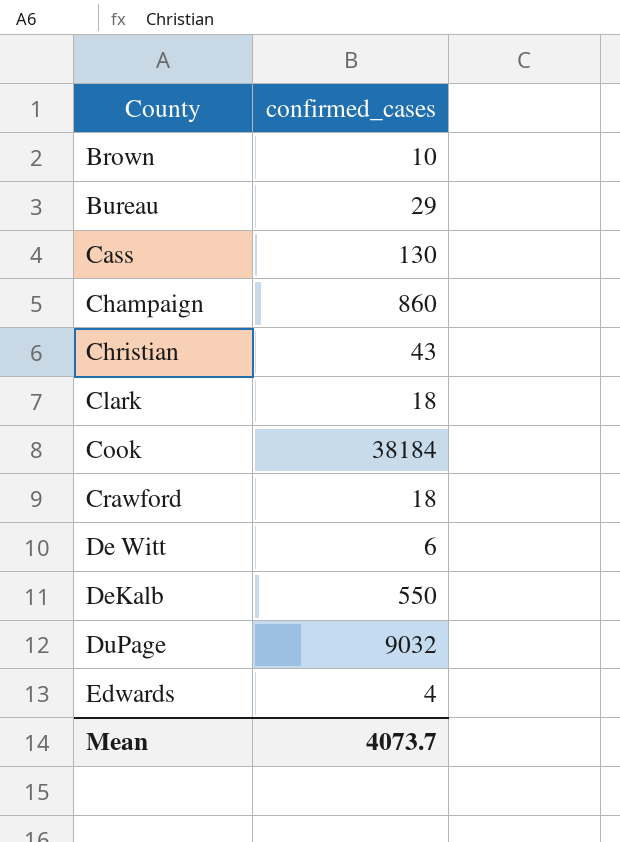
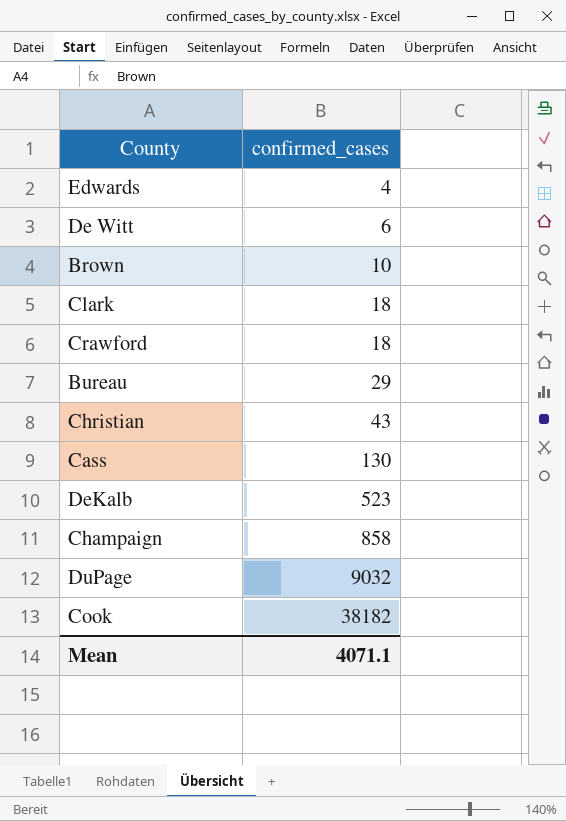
row order: County ascending -> confirmed_cases ascending
DeKalb | confirmed_cases: 550 -> 523
Champaign | confirmed_cases: 860 -> 858
Cook | confirmed_cases: 38184 -> 38182
Mean | confirmed_cases: 4073.7 -> 4071.1

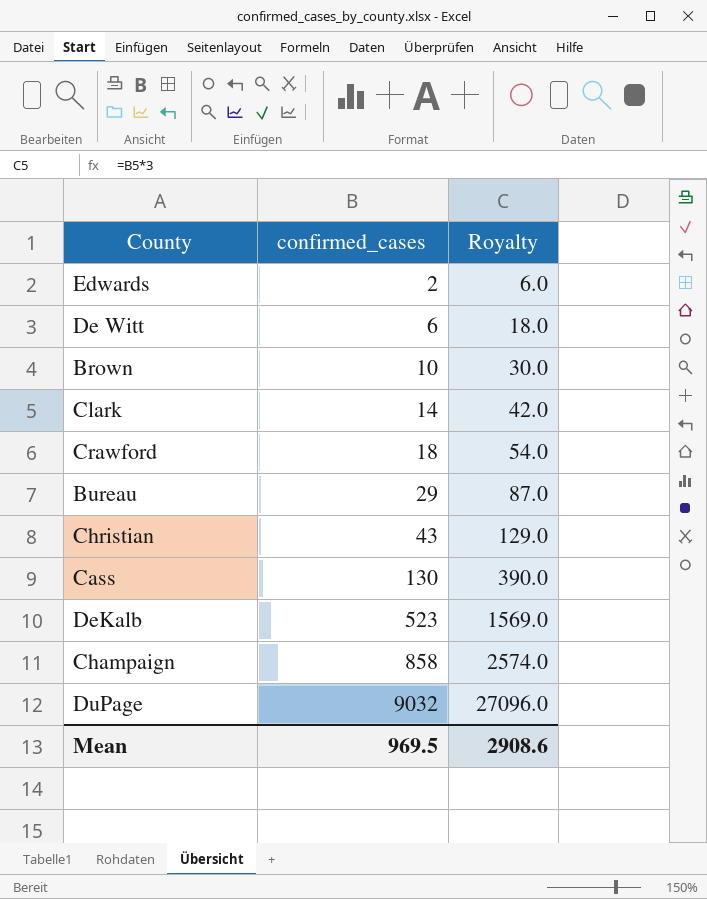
column Royalty | formula: none -> [confirmed_cases] * 3
row Cook: 38182 -> none
Edwards | confirmed_cases: 4 -> 2
Clark | confirmed_cases: 18 -> 14
Mean | confirmed_cases: 4071.1 -> 969.5

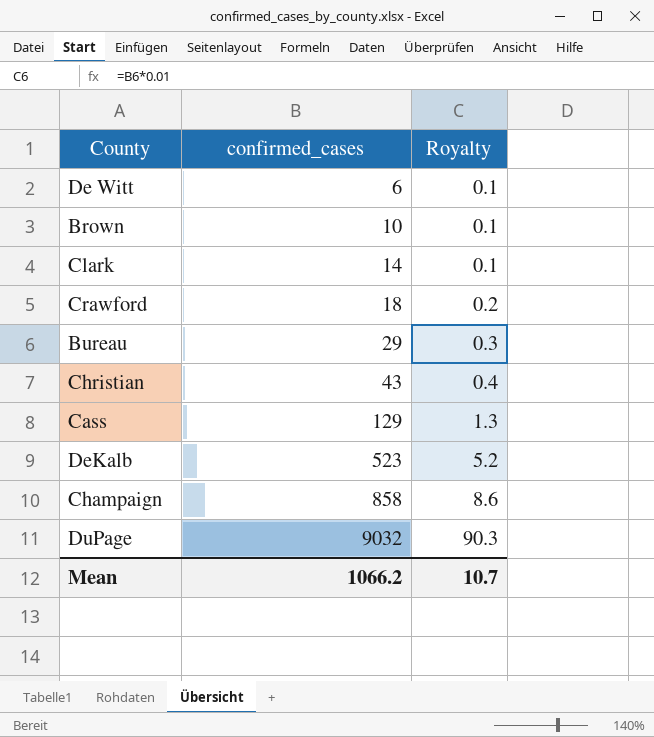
column Royalty | formula: [confirmed_cases] * 3 -> [confirmed_cases] * 0.01
row Edwards: 2 | 6.0 -> none
Cass | confirmed_cases: 130 -> 129
Mean | confirmed_cases: 969.5 -> 1066.2
Mean | Royalty: 2908.6 -> 10.7

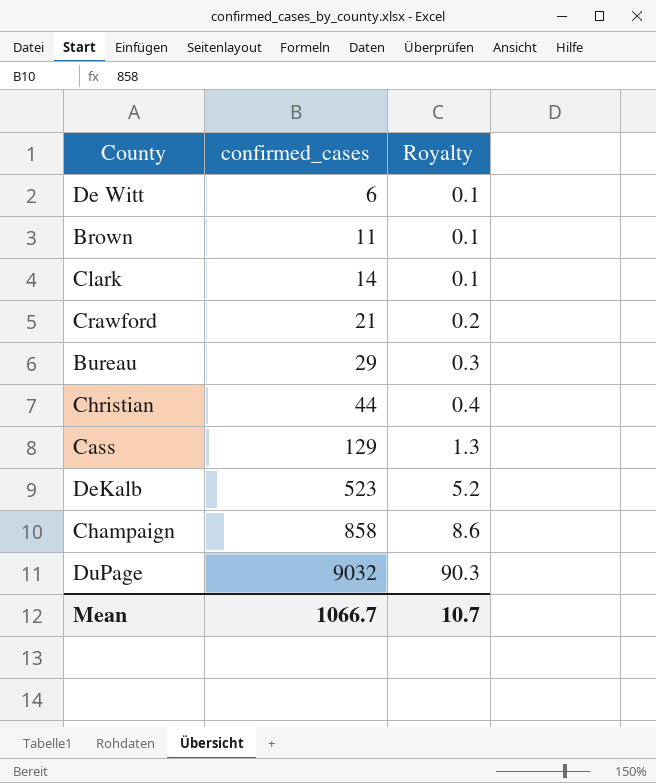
Brown | confirmed_cases: 10 -> 11
Crawford | confirmed_cases: 18 -> 21
Christian | confirmed_cases: 43 -> 44
Mean | confirmed_cases: 1066.2 -> 1066.7

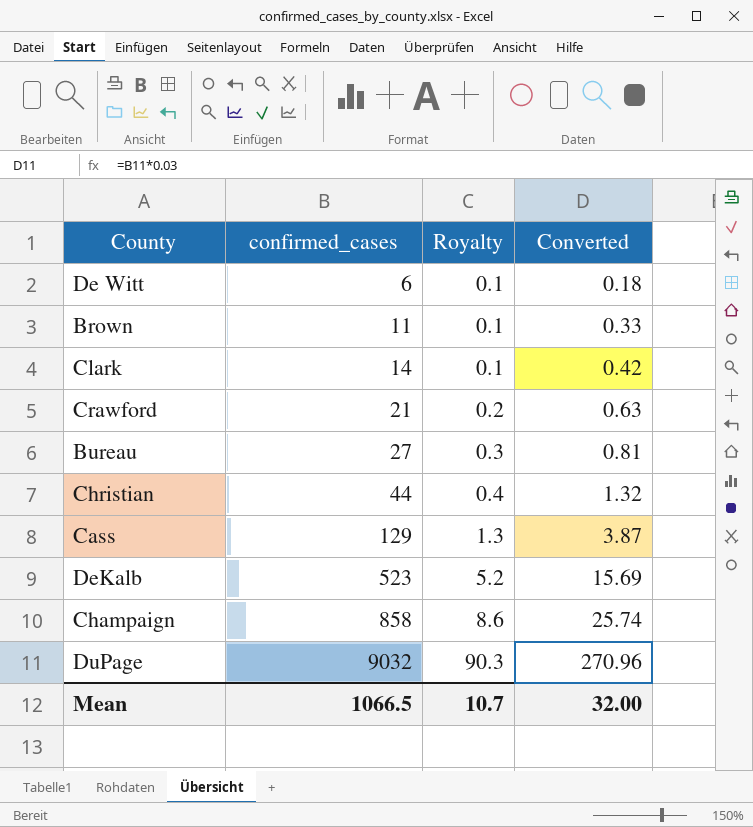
column Converted | formula: none -> [confirmed_cases] * 0.03
Bureau | confirmed_cases: 29 -> 27
Mean | confirmed_cases: 1066.7 -> 1066.5

